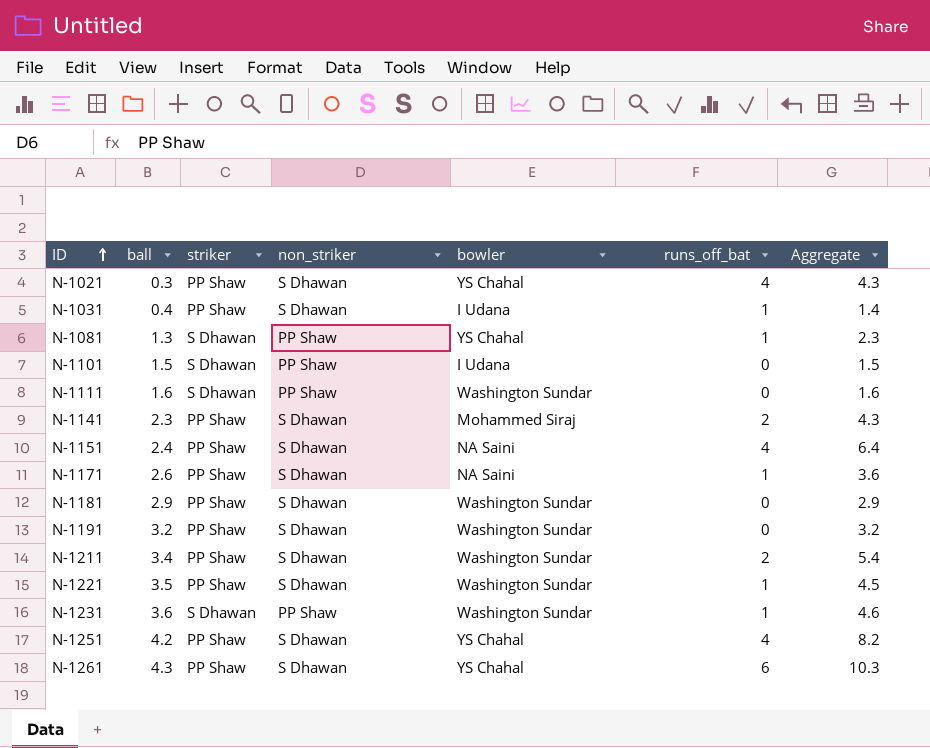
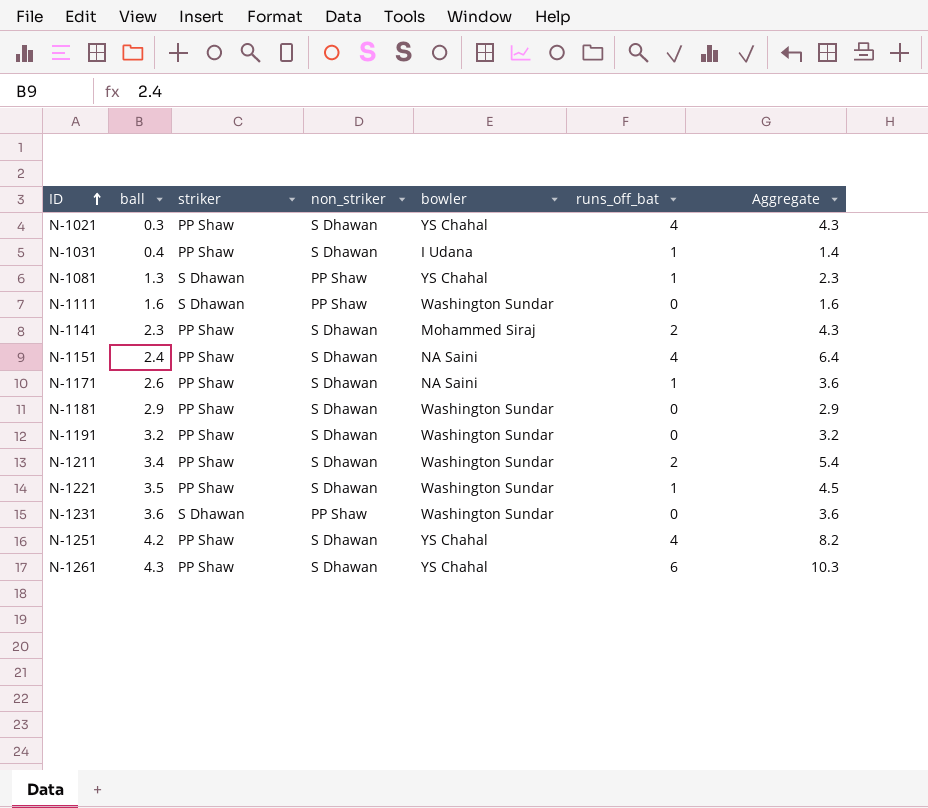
row N-1101: 1.5 | S Dhawan | PP Shaw | I Udana | 0 | 1.5 -> none
N-1231 | runs_off_bat: 1 -> 0
N-1231 | Aggregate: 4.6 -> 3.6

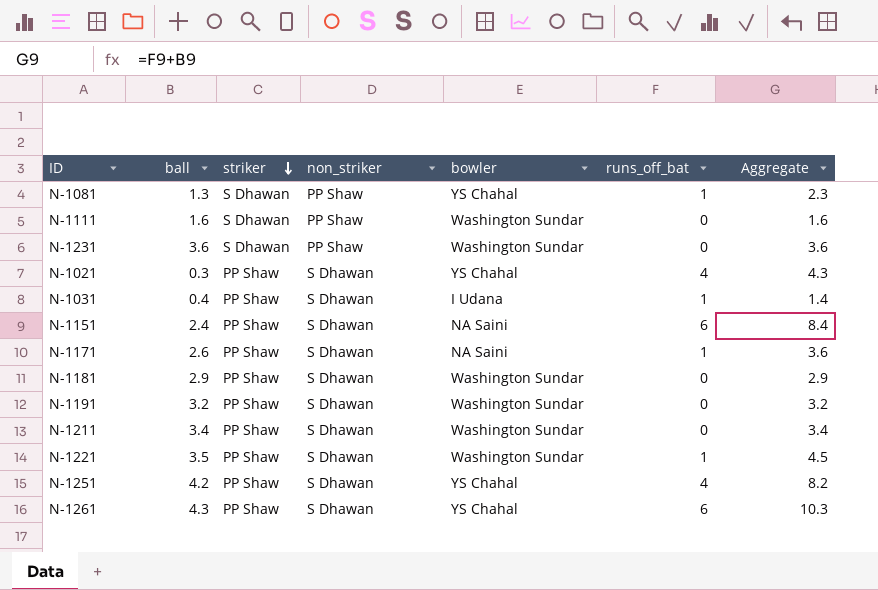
row order: ID ascending -> striker descending
row N-1141: 2.3 | PP Shaw | S Dhawan | Mohammed Siraj | 2 | 4.3 -> none
N-1151 | runs_off_bat: 4 -> 6
N-1151 | Aggregate: 6.4 -> 8.4
N-1211 | runs_off_bat: 2 -> 0
N-1211 | Aggregate: 5.4 -> 3.4

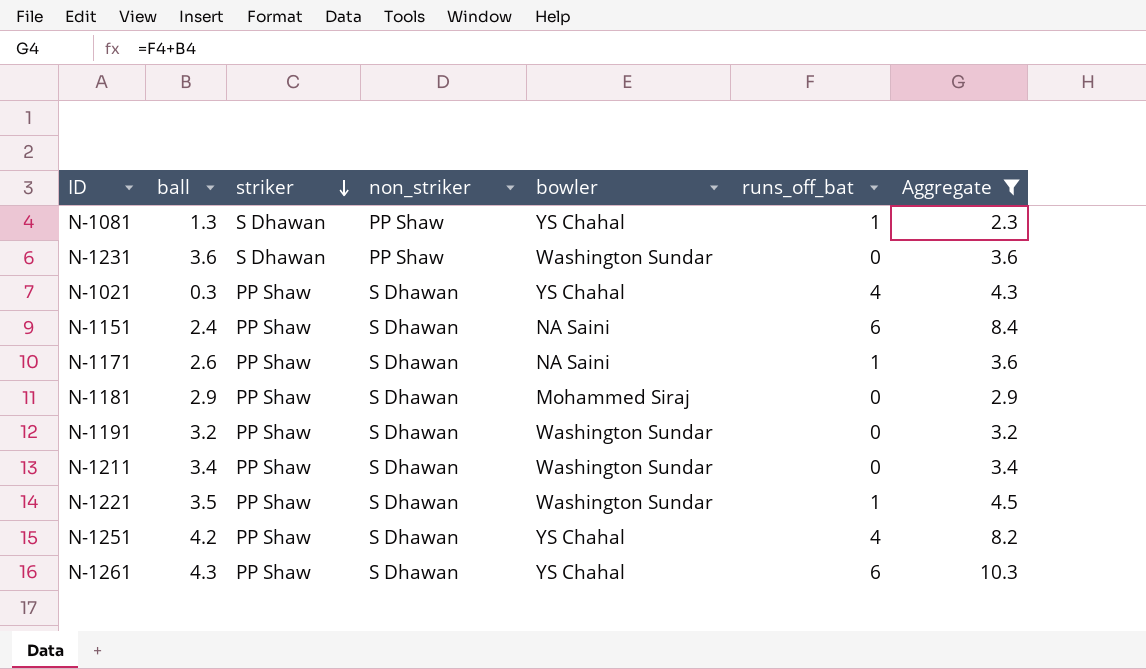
filter: none -> Aggregate >= 2.3
N-1181 | bowler: Washington Sundar -> Mohammed Siraj

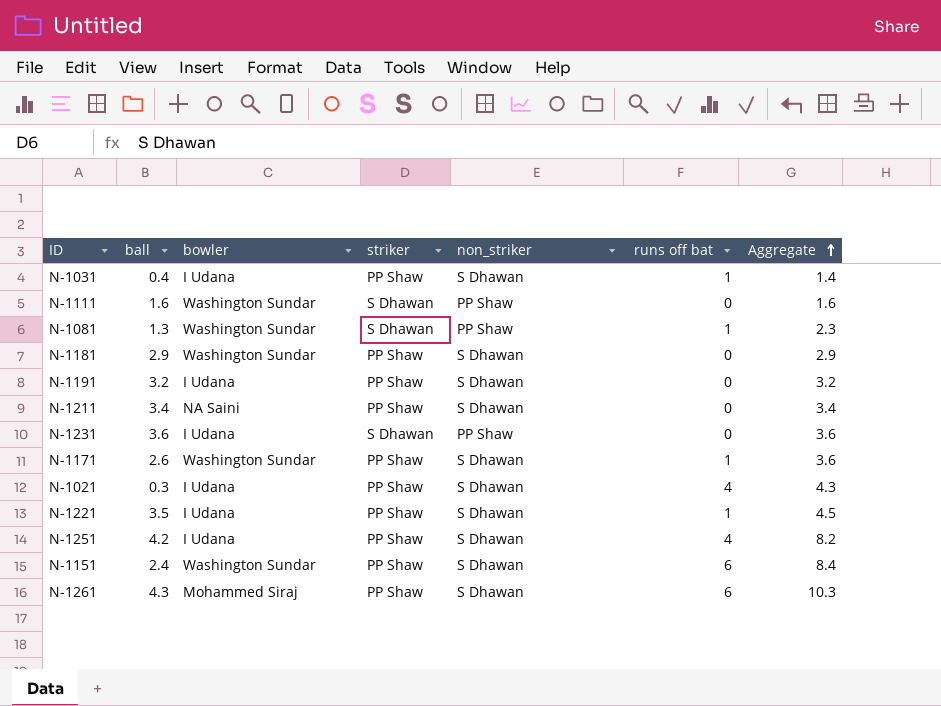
filter: Aggregate >= 2.3 -> none
row order: striker descending -> Aggregate ascending
column bowler | position: 5 -> 3
column name: runs_off_bat -> runs off bat
N-1081 | bowler: YS Chahal -> Washington Sundar
N-1181 | bowler: Mohammed Siraj -> Washington Sundar
N-1191 | bowler: Washington Sundar -> I Udana
N-1211 | bowler: Washington Sundar -> NA Saini
N-1231 | bowler: Washington Sundar -> I Udana
N-1171 | bowler: NA Saini -> Washington Sundar
N-1021 | bowler: YS Chahal -> I Udana
N-1221 | bowler: Washington Sundar -> I Udana
N-1251 | bowler: YS Chahal -> I Udana
N-1151 | bowler: NA Saini -> Washington Sundar
N-1261 | bowler: YS Chahal -> Mohammed Siraj

